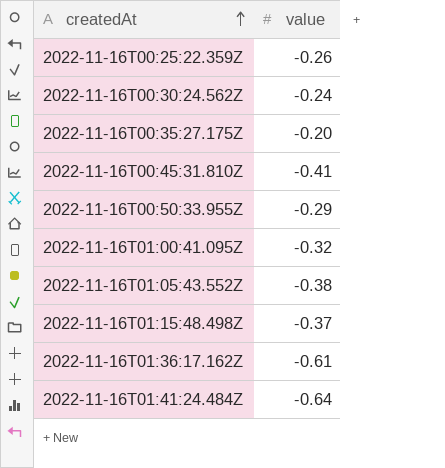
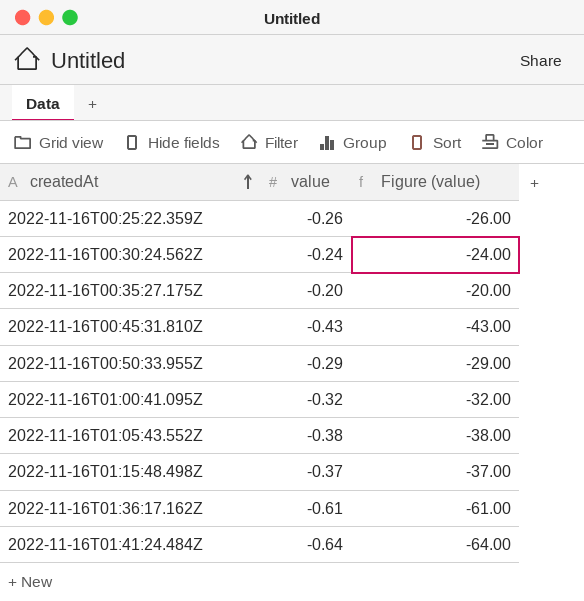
column Figure (value) | formula: none -> [value] * 100
2022-11-16T00:45:31.810Z | value: -0.41 -> -0.43

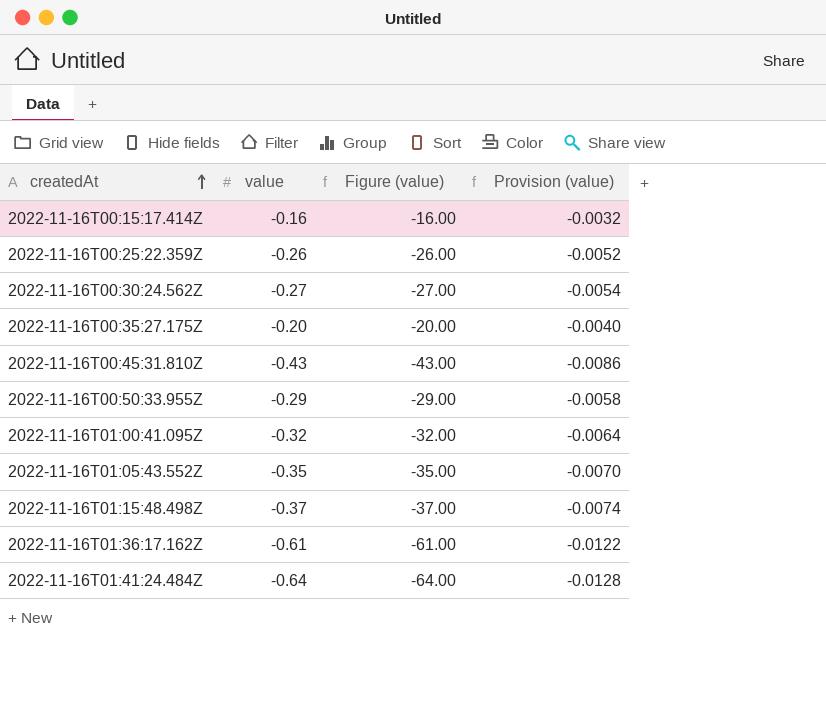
column Provision (value) | formula: none -> [value] * 0.02
row 2022-11-16T00:15:17.414Z: none -> -0.16 | -16.00 | -0.0032
2022-11-16T00:30:24.562Z | value: -0.24 -> -0.27
2022-11-16T00:30:24.562Z | Figure (value): -24.00 -> -27.00
2022-11-16T01:05:43.552Z | value: -0.38 -> -0.35
2022-11-16T01:05:43.552Z | Figure (value): -38.00 -> -35.00

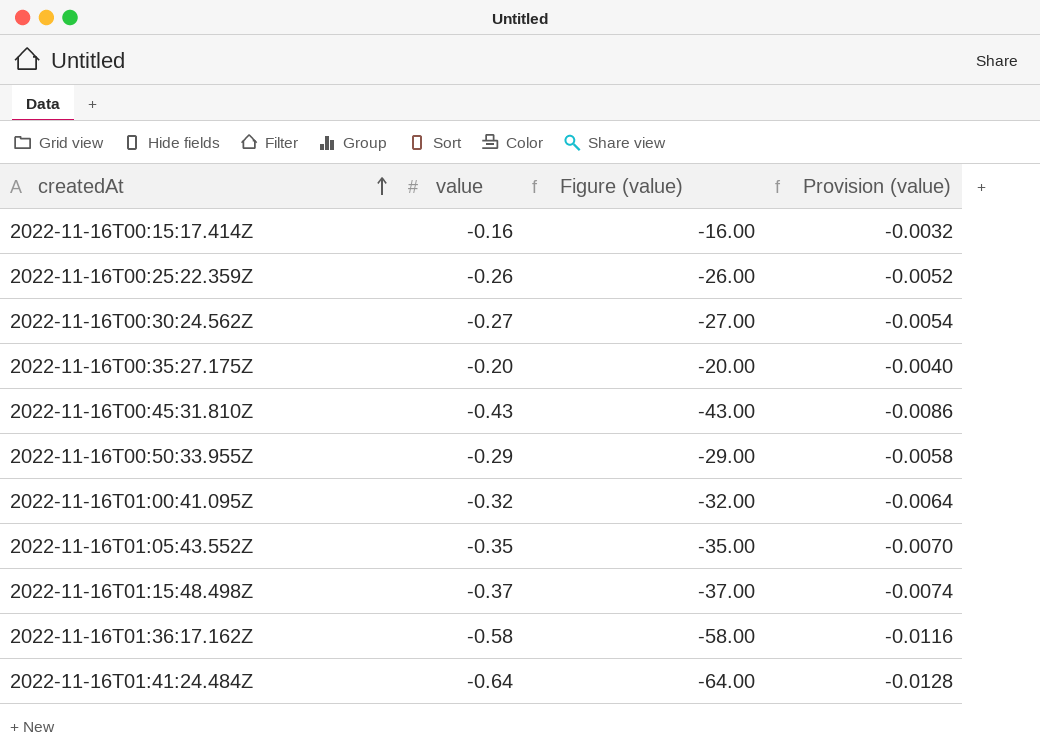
2022-11-16T01:36:17.162Z | value: -0.61 -> -0.58
2022-11-16T01:36:17.162Z | Figure (value): -61.00 -> -58.00
2022-11-16T01:36:17.162Z | Provision (value): -0.0122 -> -0.0116

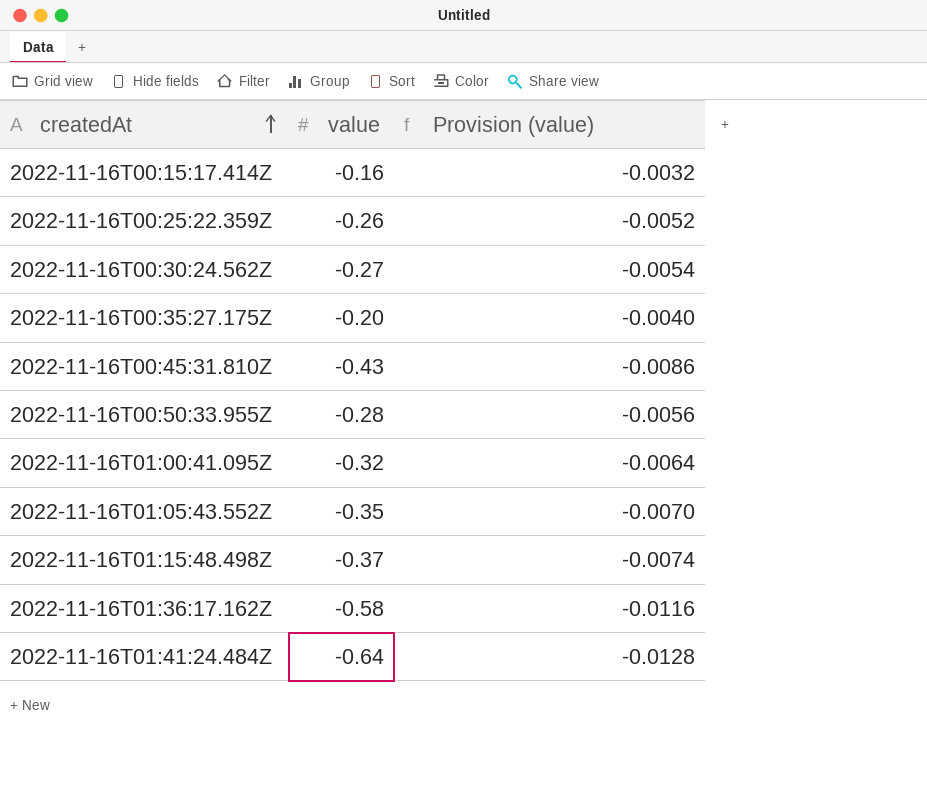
column Figure (value) | formula: [value] * 100 -> none
2022-11-16T00:50:33.955Z | value: -0.29 -> -0.28
2022-11-16T00:50:33.955Z | Provision (value): -0.0058 -> -0.0056

